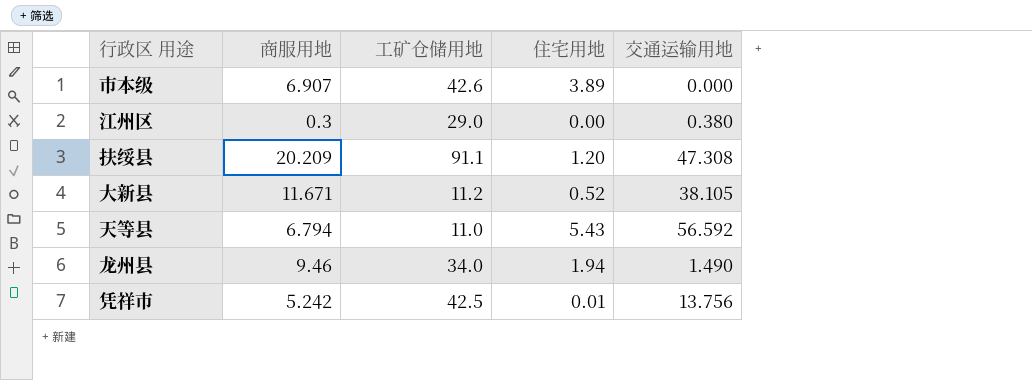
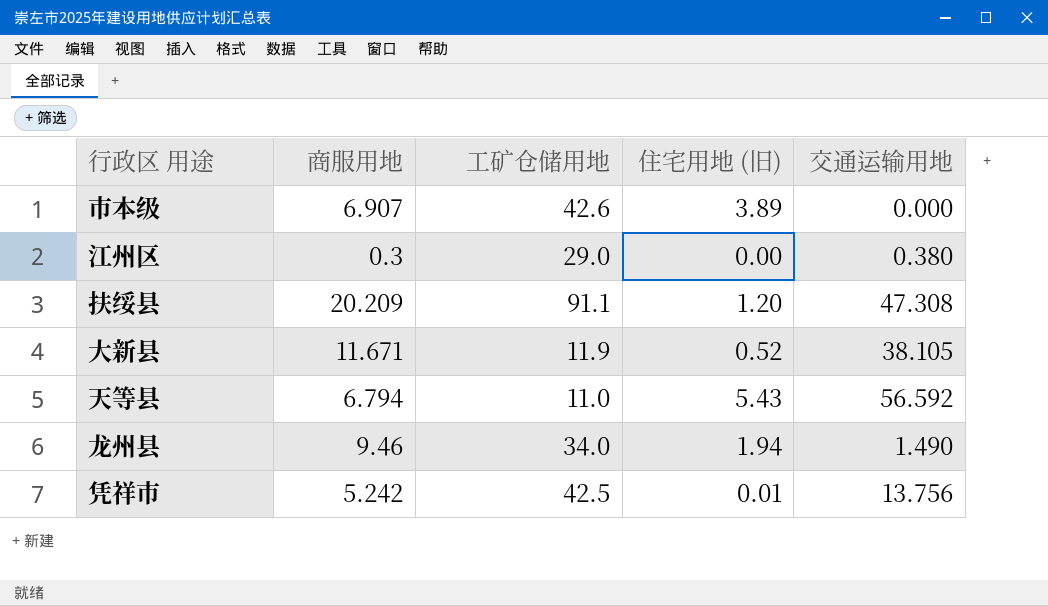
column name: 住宅用地 -> 住宅用地 (旧)
大新县 | 工矿仓储用地: 11.2 -> 11.9

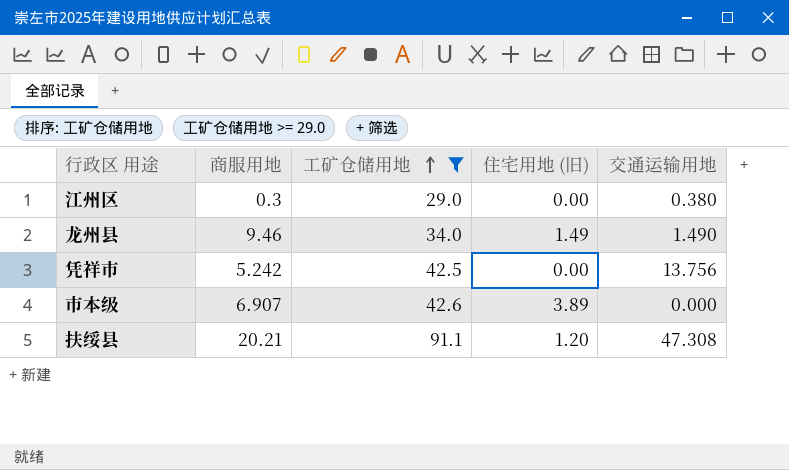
filter: none -> 工矿仓储用地 >= 29.0
row order: none -> 工矿仓储用地 ascending
龙州县 | 住宅用地 (旧): 1.94 -> 1.49
凭祥市 | 住宅用地 (旧): 0.01 -> 0.00
扶绥县 | 商服用地: 20.209 -> 20.21

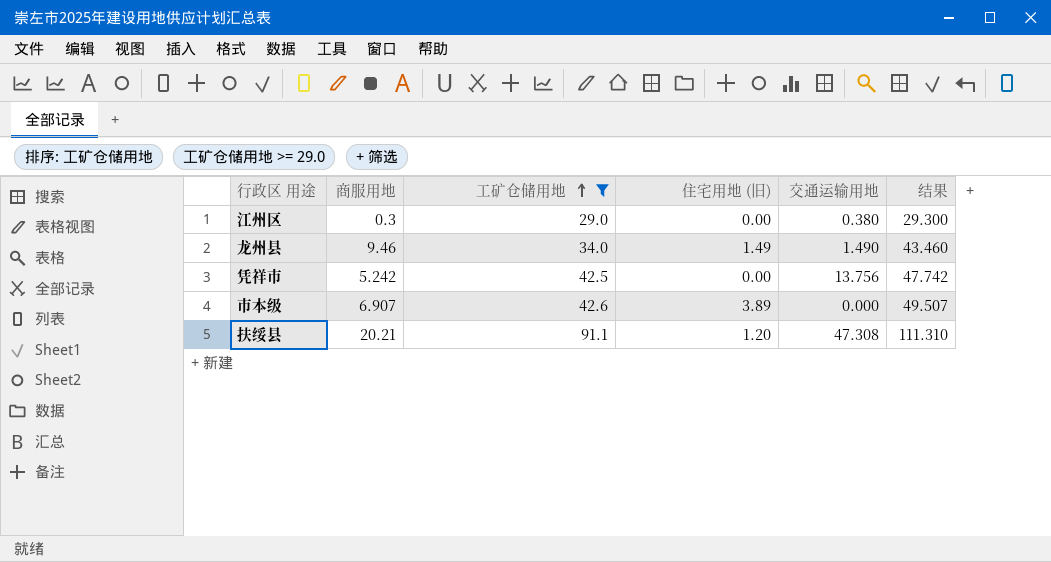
column 结果 | formula: none -> [商服用地] + [工矿仓储用地]

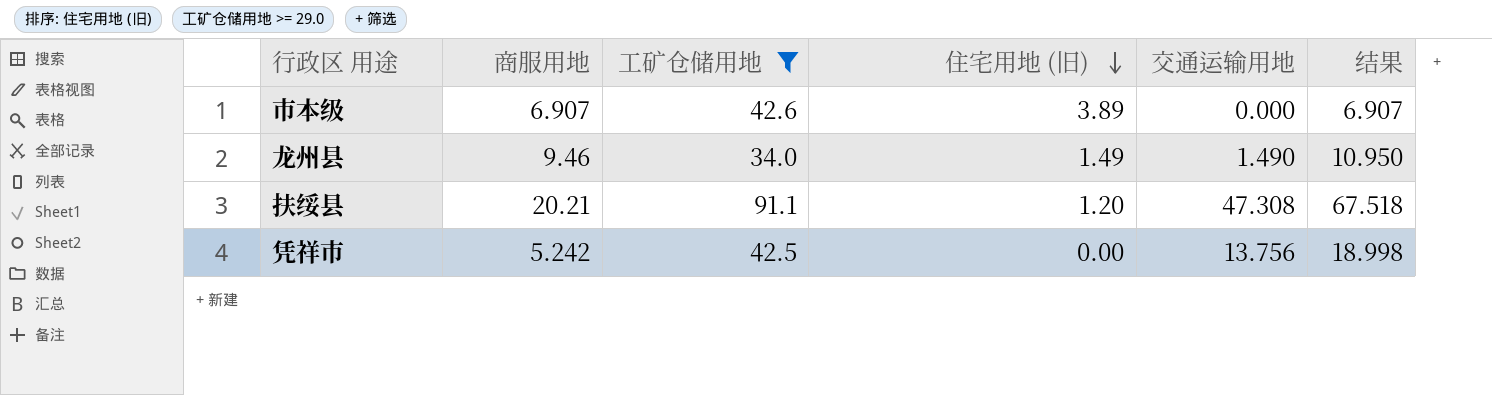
row order: 工矿仓储用地 ascending -> 住宅用地 (旧) descending
column 结果 | formula: [商服用地] + [工矿仓储用地] -> [商服用地] + [交通运输用地]
row 江州区: 0.3 | 29.0 | 0.00 | 0.380 | 29.300 -> none

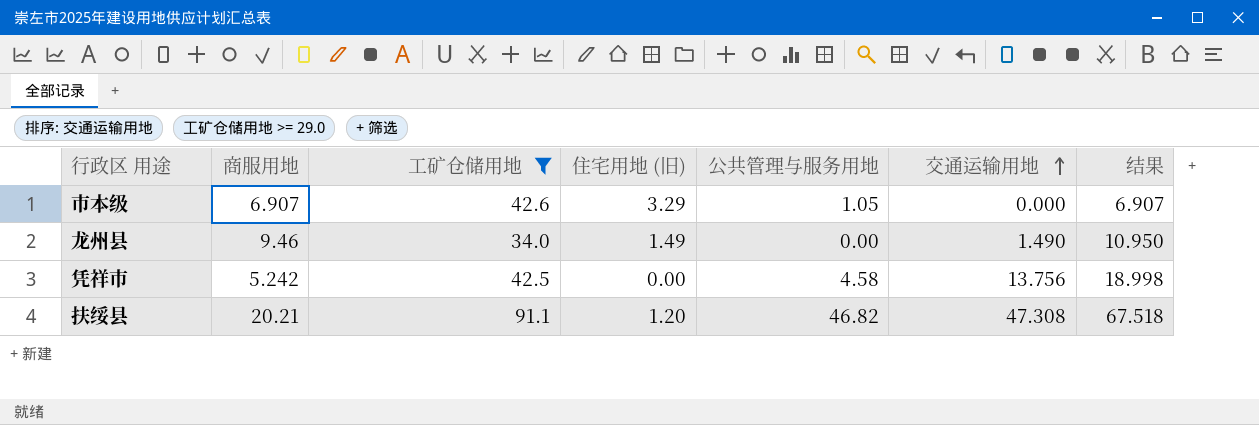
row order: 住宅用地 (旧) descending -> 交通运输用地 ascending
column 公共管理与服务用地 | position: none -> 5
市本级 | 住宅用地 (旧): 3.89 -> 3.29

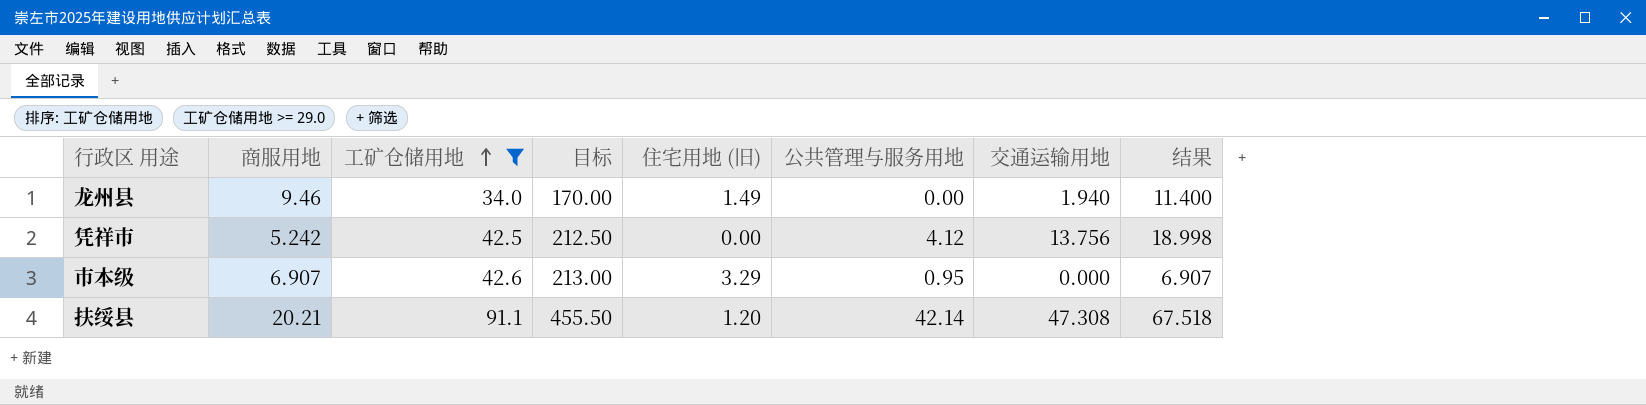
row order: 交通运输用地 ascending -> 工矿仓储用地 ascending
column 目标 | formula: none -> [工矿仓储用地] * 5
龙州县 | 交通运输用地: 1.490 -> 1.940
龙州县 | 结果: 10.950 -> 11.400
凭祥市 | 公共管理与服务用地: 4.58 -> 4.12
市本级 | 公共管理与服务用地: 1.05 -> 0.95
扶绥县 | 公共管理与服务用地: 46.82 -> 42.14

